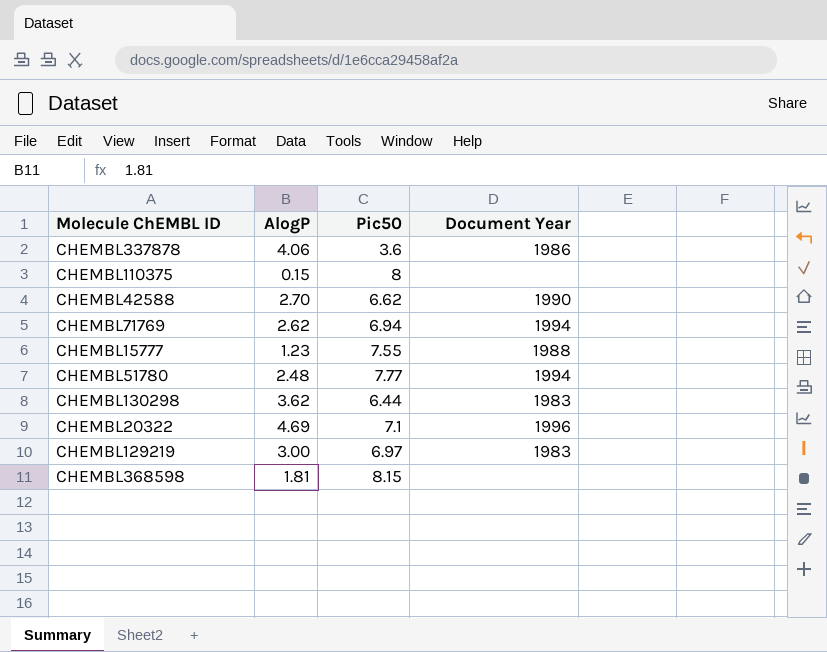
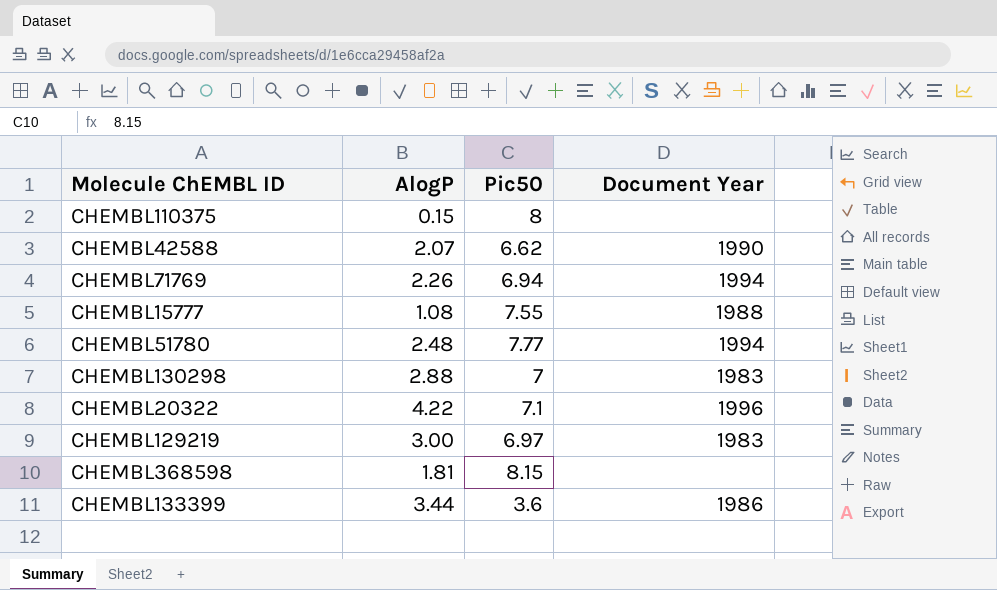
row CHEMBL337878: 4.06 | 3.6 | 1986 -> none
CHEMBL42588 | AlogP: 2.70 -> 2.07
CHEMBL71769 | AlogP: 2.62 -> 2.26
CHEMBL15777 | AlogP: 1.23 -> 1.08
CHEMBL130298 | AlogP: 3.62 -> 2.88
CHEMBL130298 | Pic50: 6.44 -> 7
CHEMBL20322 | AlogP: 4.69 -> 4.22
row CHEMBL133399: none -> 3.44 | 3.6 | 1986

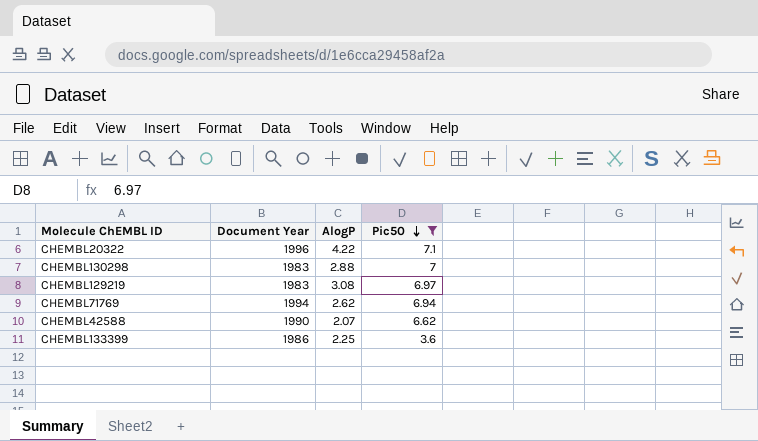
filter: none -> Pic50 <= 7.1
row order: none -> Pic50 descending
column Document Year | position: 4 -> 2
CHEMBL129219 | AlogP: 3.00 -> 3.08
CHEMBL71769 | AlogP: 2.26 -> 2.62
CHEMBL133399 | AlogP: 3.44 -> 2.25

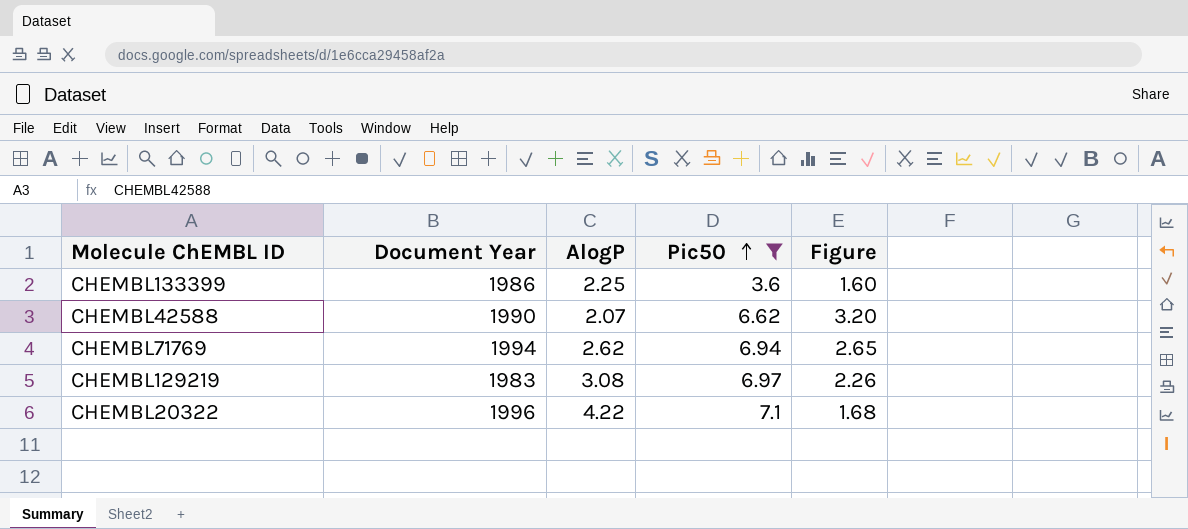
row order: Pic50 descending -> Pic50 ascending
column Figure | formula: none -> [Pic50] / [AlogP]
row CHEMBL130298: 1983 | 2.88 | 7 -> none

